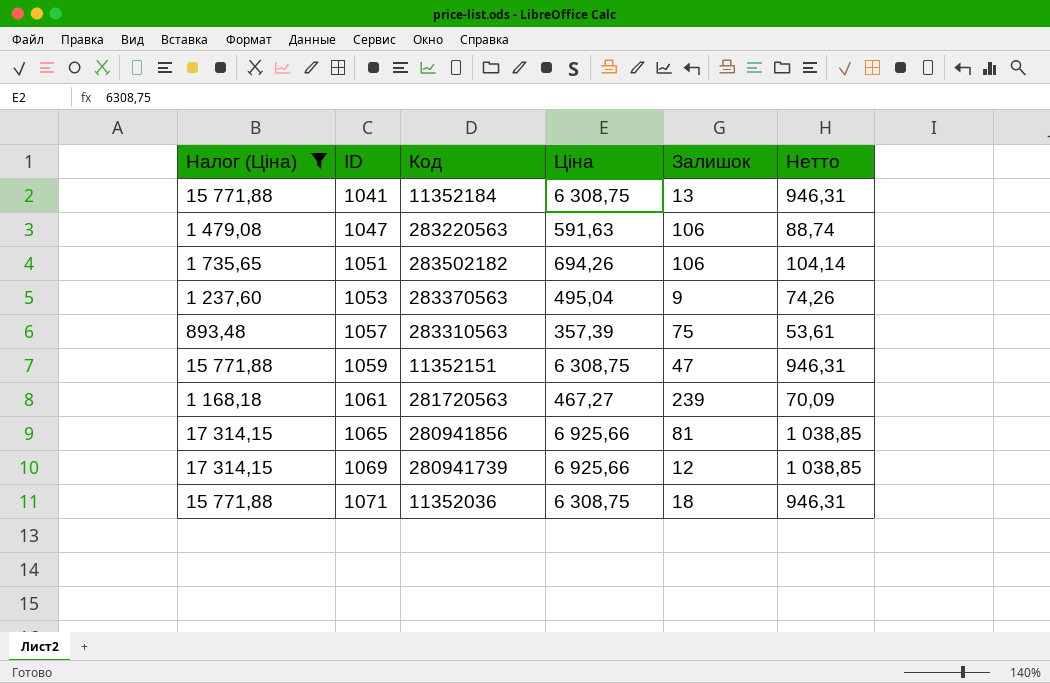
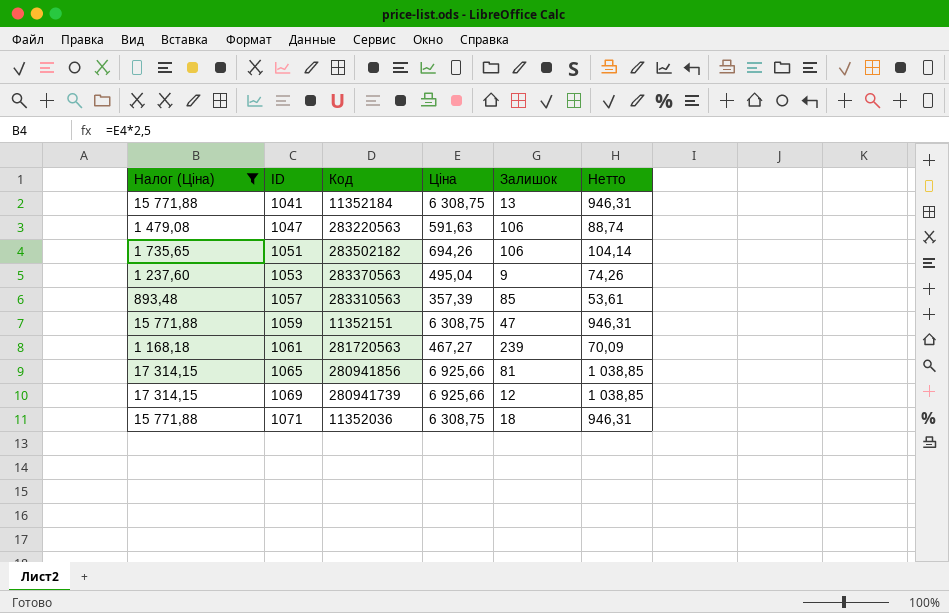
1057 | Залишок: 75 -> 85

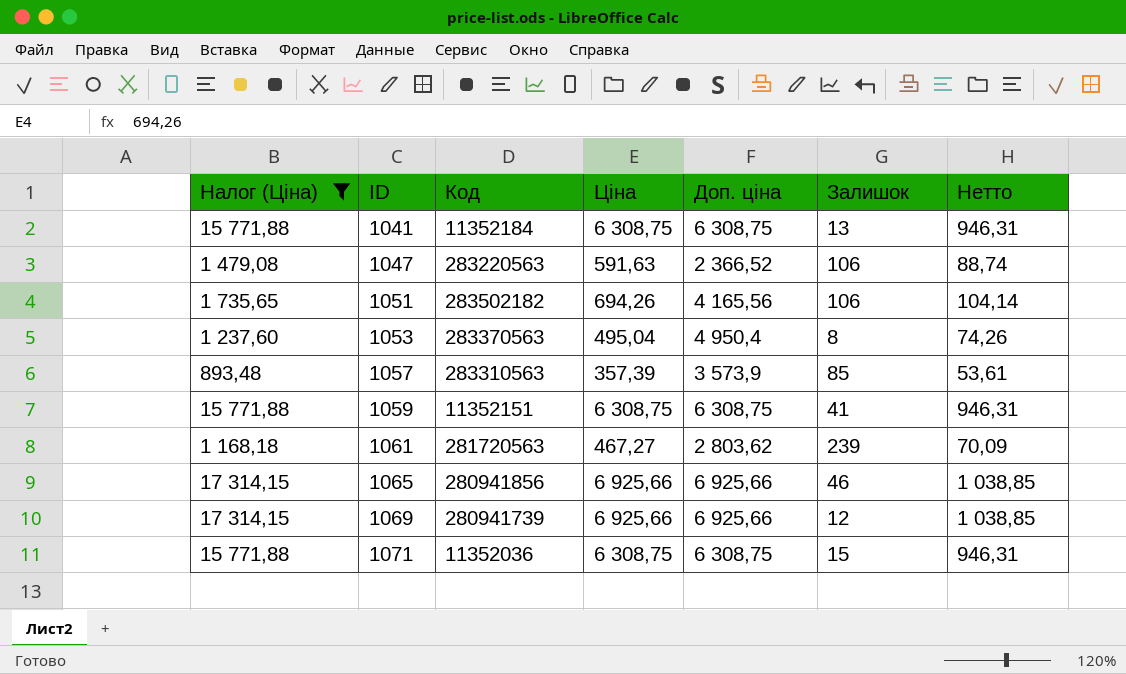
column Доп. ціна | position: none -> 5
1053 | Залишок: 9 -> 8
1059 | Залишок: 47 -> 41
1065 | Залишок: 81 -> 46
1071 | Залишок: 18 -> 15

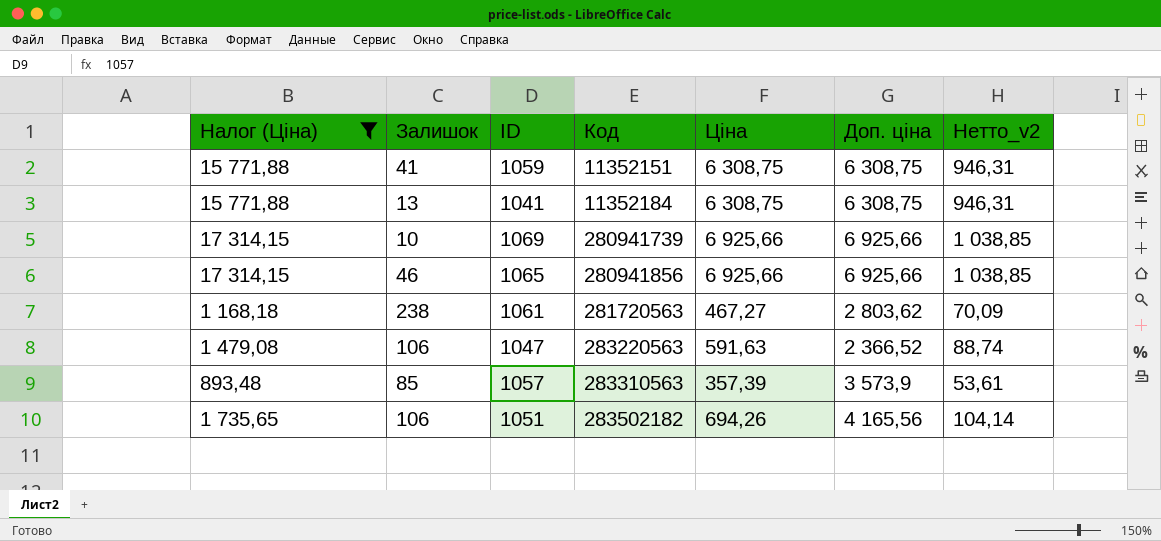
row order: ID ascending -> Код ascending
column Залишок | position: 6 -> 2
column name: Нетто -> Нетто_v2
row 1053: 1 237,60 | 283370563 | 495,04 | 4 950,4 | 8 | 74,26 -> none
row 1071: 15 771,88 | 11352036 | 6 308,75 | 6 308,75 | 15 | 946,31 -> none
1069 | Залишок: 12 -> 10
1061 | Залишок: 239 -> 238

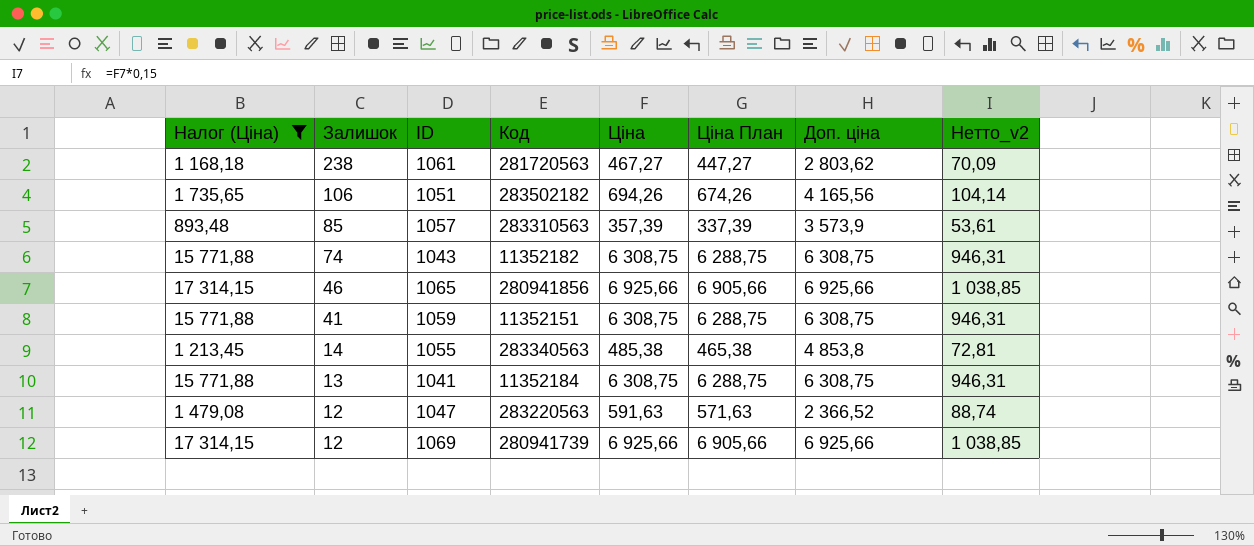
row order: Код ascending -> Залишок descending
column Ціна План | formula: none -> [Ціна] - 20
row 1043: none -> 15 771,88 | 74 | 11352182 | 6 308,75 | 6 288,75 | 6 308,75 | 946,31
row 1055: none -> 1 213,45 | 14 | 283340563 | 485,38 | 465,38 | 4 853,8 | 72,81
1047 | Залишок: 106 -> 12
1069 | Залишок: 10 -> 12

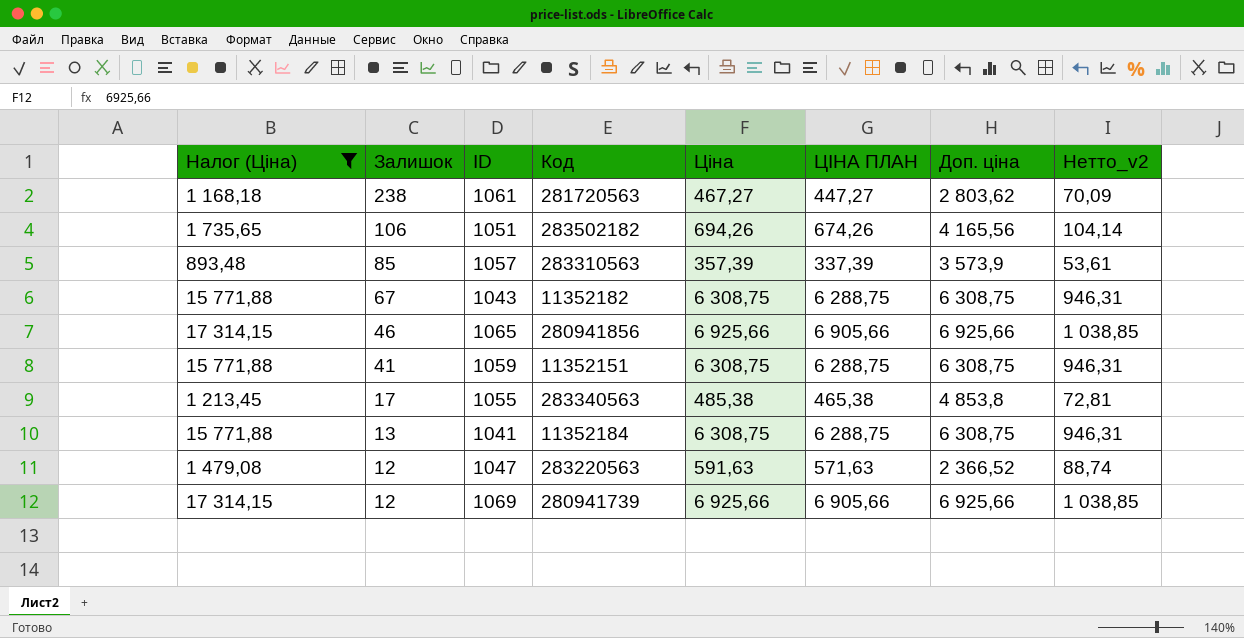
column name: Ціна План -> ЦІНА ПЛАН
1043 | Залишок: 74 -> 67
1055 | Залишок: 14 -> 17

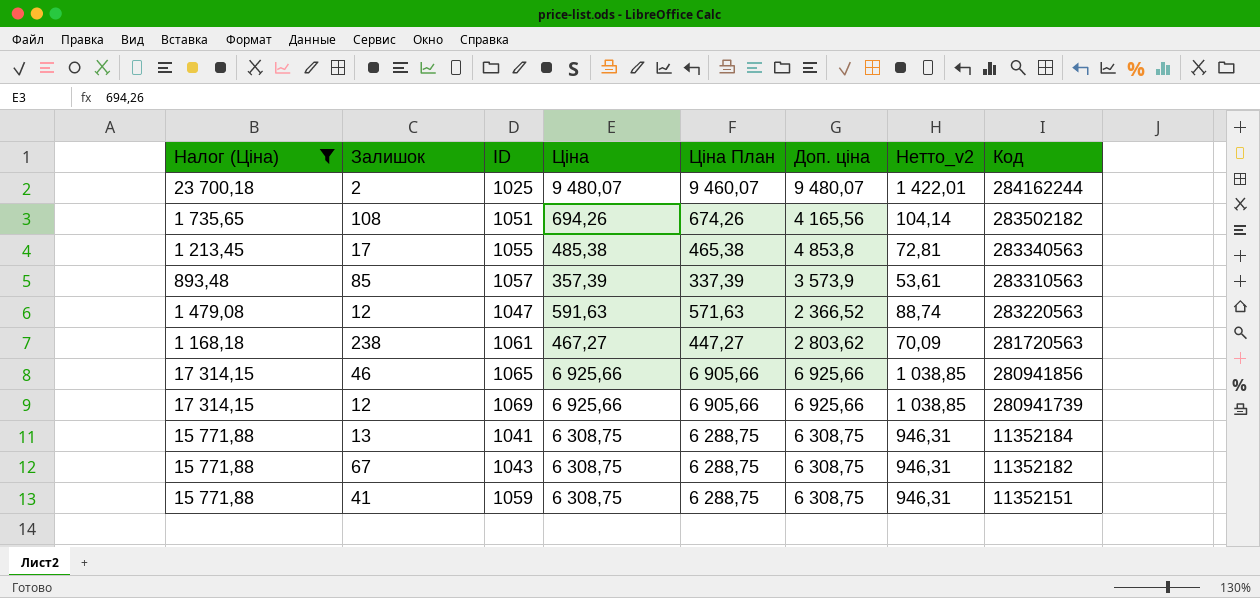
row order: Залишок descending -> Код descending
column name: ЦІНА ПЛАН -> Ціна План
column Код | position: 4 -> 8
row 1025: none -> 23 700,18 | 2 | 9 480,07 | 9 460,07 | 9 480,07 | 1 422,01 | 284162244
1051 | Залишок: 106 -> 108

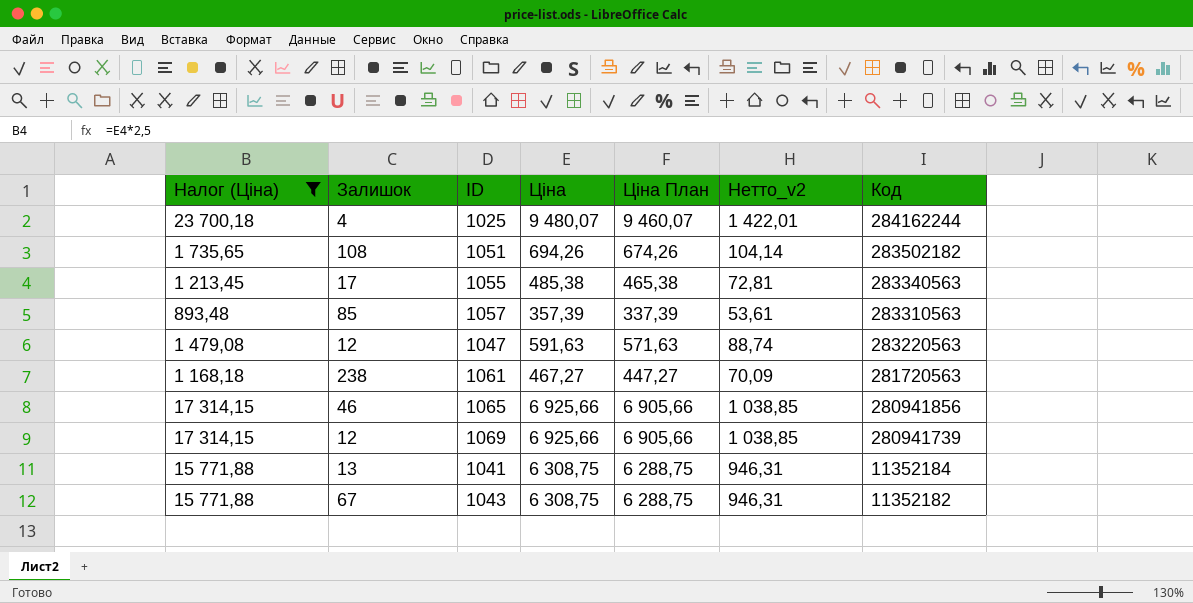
column Доп. ціна | position: 6 -> none
row 1059: 15 771,88 | 41 | 6 308,75 | 6 288,75 | 6 308,75 | 946,31 | 11352151 -> none
1025 | Залишок: 2 -> 4

